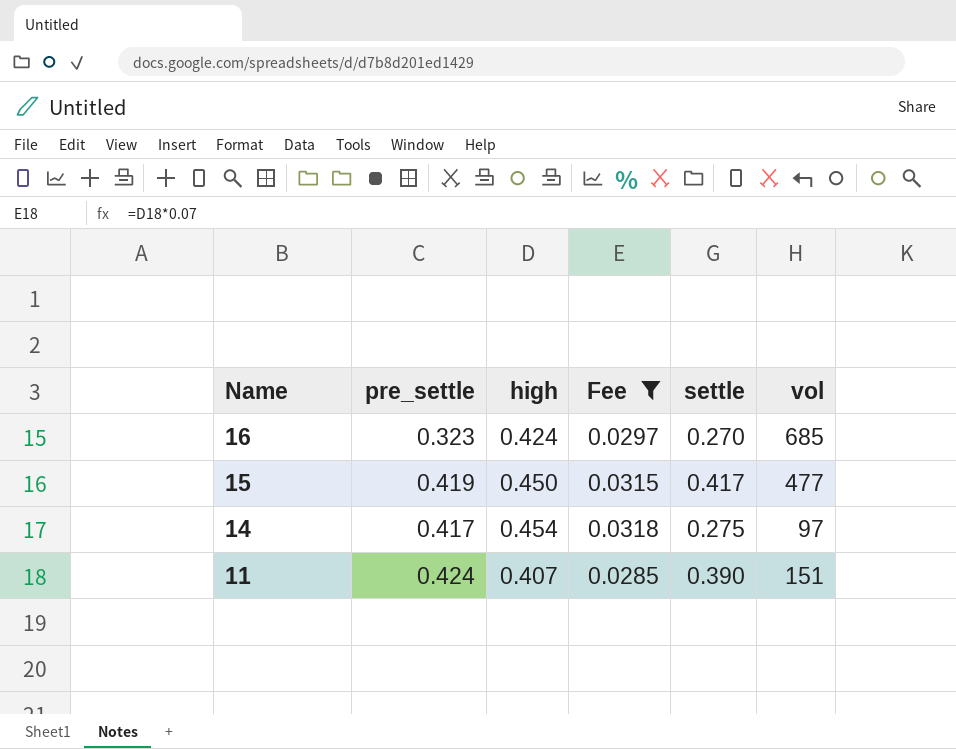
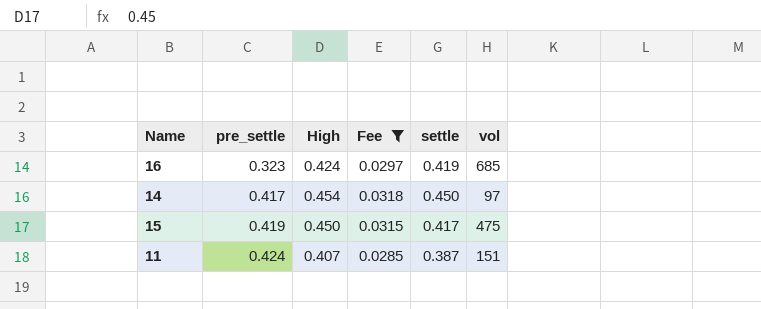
row order: Name descending -> pre_settle ascending
column name: high -> High
16 | settle: 0.270 -> 0.419
14 | settle: 0.275 -> 0.450
15 | vol: 477 -> 475
11 | settle: 0.390 -> 0.387

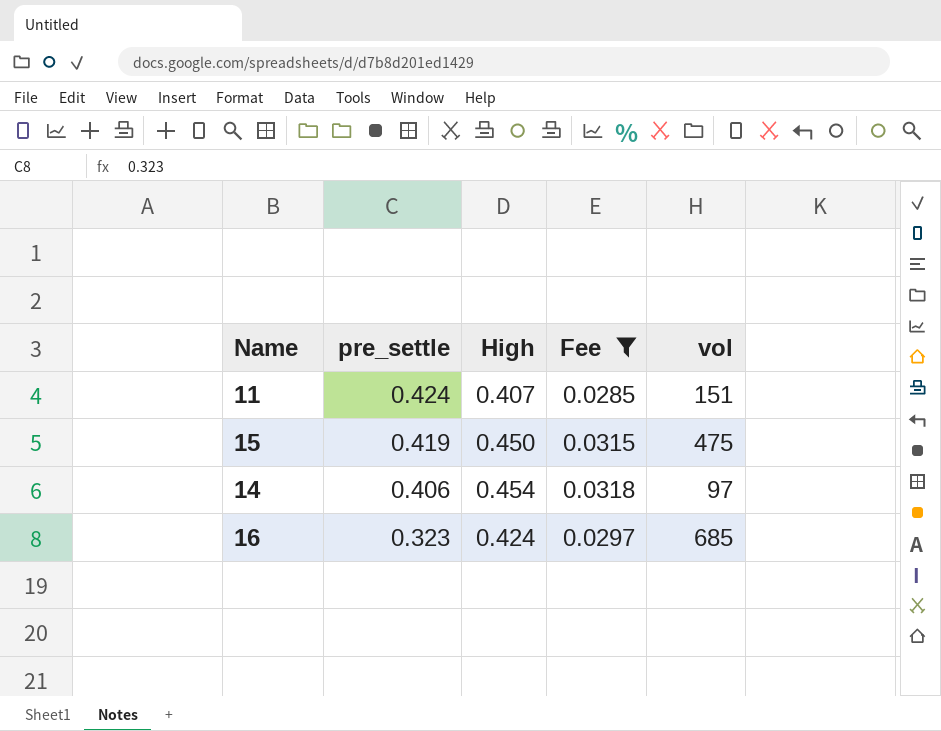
row order: pre_settle ascending -> pre_settle descending
column settle | position: 5 -> none
14 | pre_settle: 0.417 -> 0.406

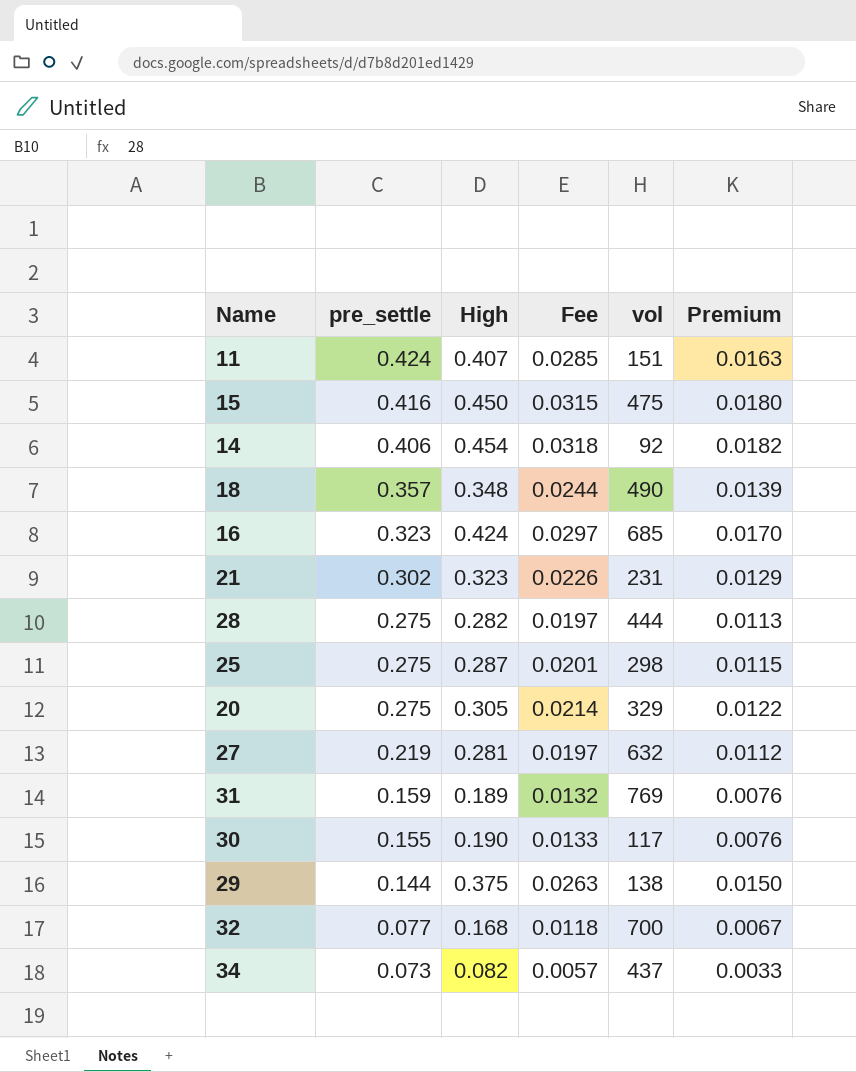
filter: Fee >= 0.0285 -> none
column Premium | formula: none -> [High] * 0.04
15 | pre_settle: 0.419 -> 0.416
14 | vol: 97 -> 92

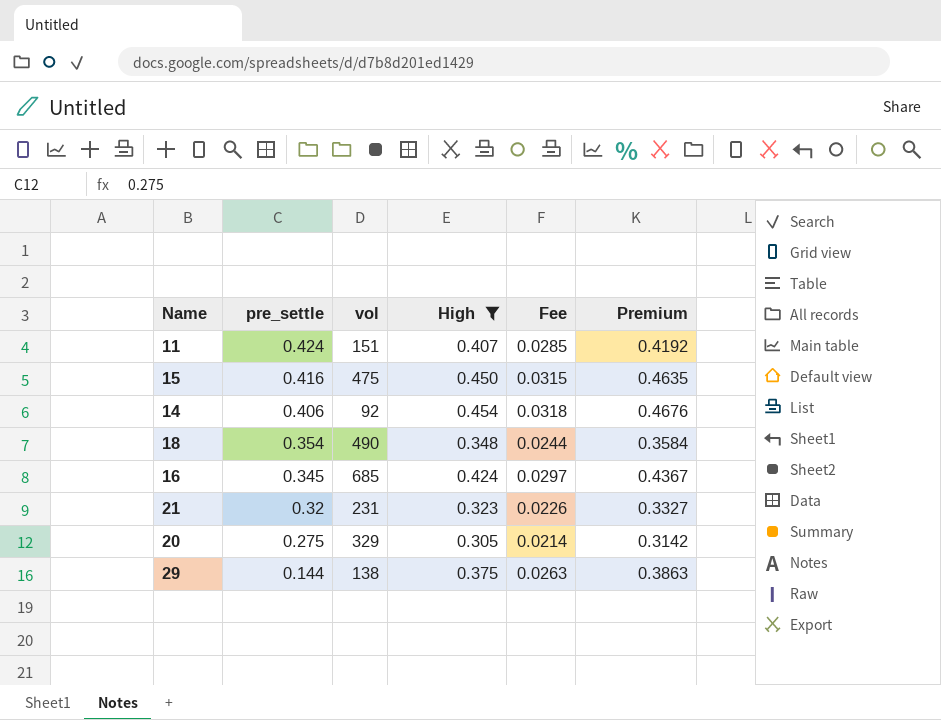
filter: none -> High >= 0.305
column vol | position: 5 -> 3
column Premium | formula: [High] * 0.04 -> [High] * 1.03
18 | pre_settle: 0.357 -> 0.354
16 | pre_settle: 0.323 -> 0.345
21 | pre_settle: 0.302 -> 0.32

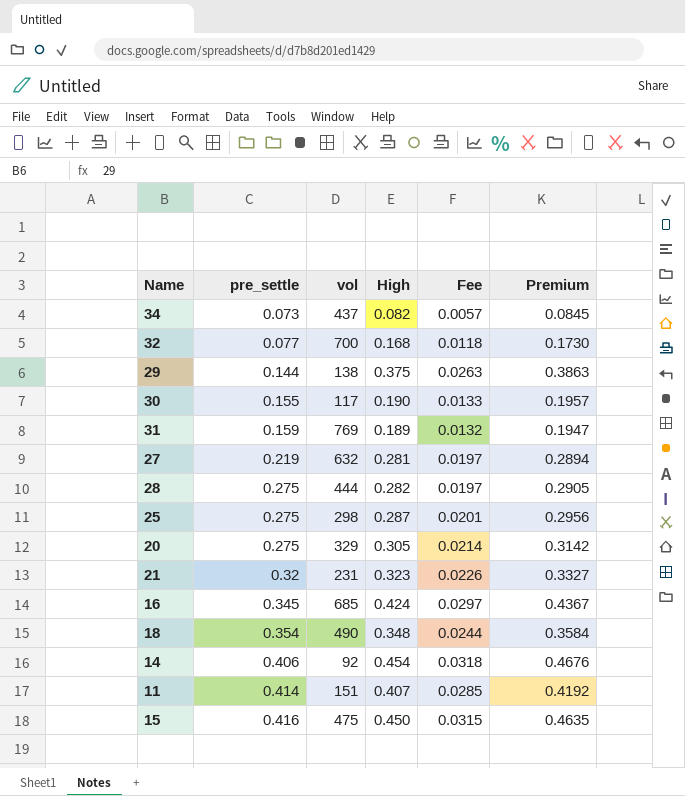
filter: High >= 0.305 -> none
row order: pre_settle descending -> pre_settle ascending
11 | pre_settle: 0.424 -> 0.414

